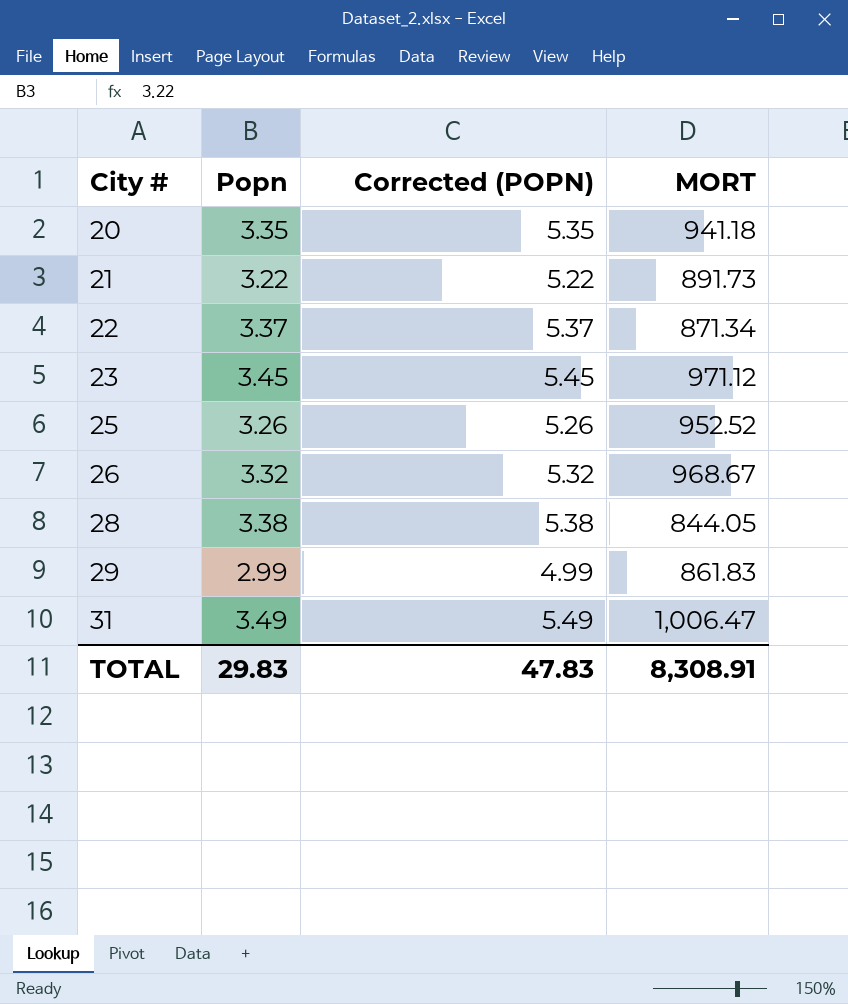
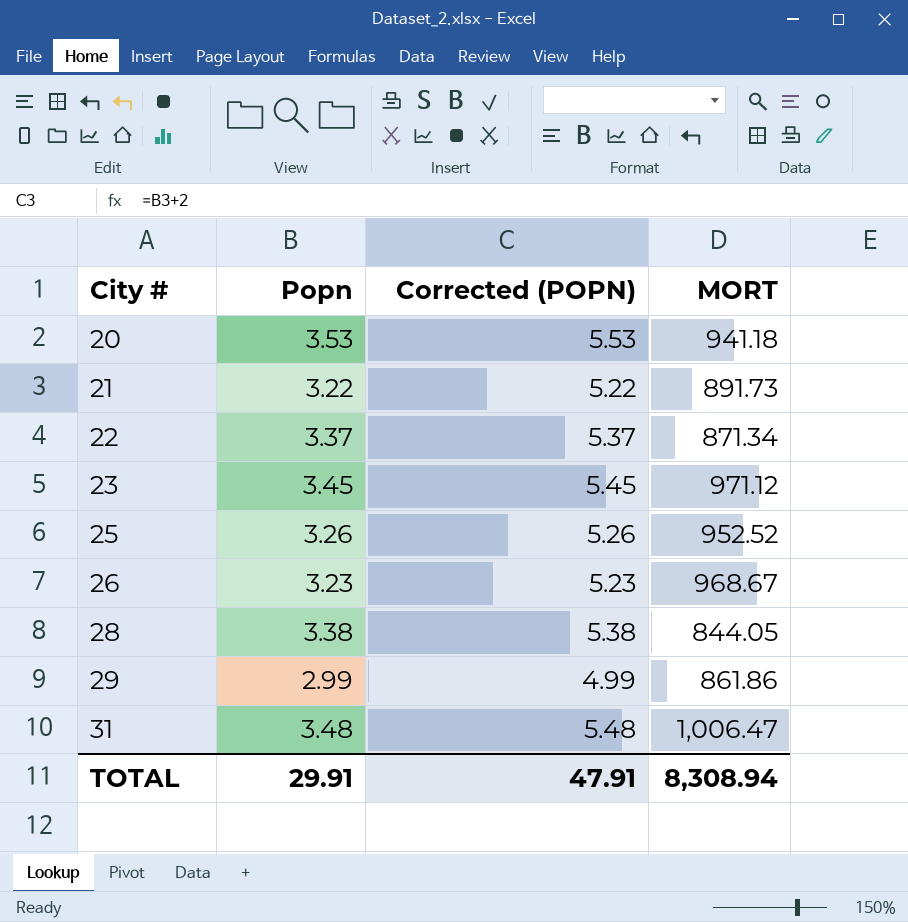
20 | Popn: 3.35 -> 3.53
20 | Corrected (POPN): 5.35 -> 5.53
26 | Popn: 3.32 -> 3.23
26 | Corrected (POPN): 5.32 -> 5.23
29 | MORT: 861.83 -> 861.86
31 | Popn: 3.49 -> 3.48
31 | Corrected (POPN): 5.49 -> 5.48
TOTAL | Popn: 29.83 -> 29.91
TOTAL | Corrected (POPN): 47.83 -> 47.91
TOTAL | MORT: 8,308.91 -> 8,308.94

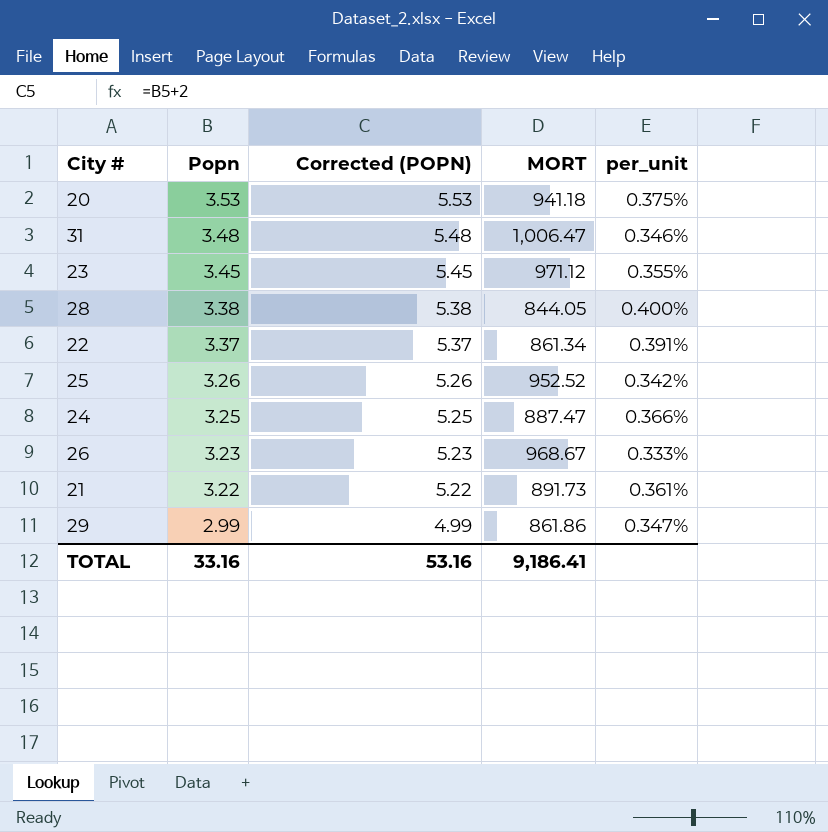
row order: City # ascending -> Popn descending
column per_unit | formula: none -> [Popn] / [MORT]
22 | MORT: 871.34 -> 861.34
row 24: none -> 3.25 | 5.25 | 887.47 | 0.366%
TOTAL | Popn: 29.91 -> 33.16
TOTAL | Corrected (POPN): 47.91 -> 53.16
TOTAL | MORT: 8,308.94 -> 9,186.41

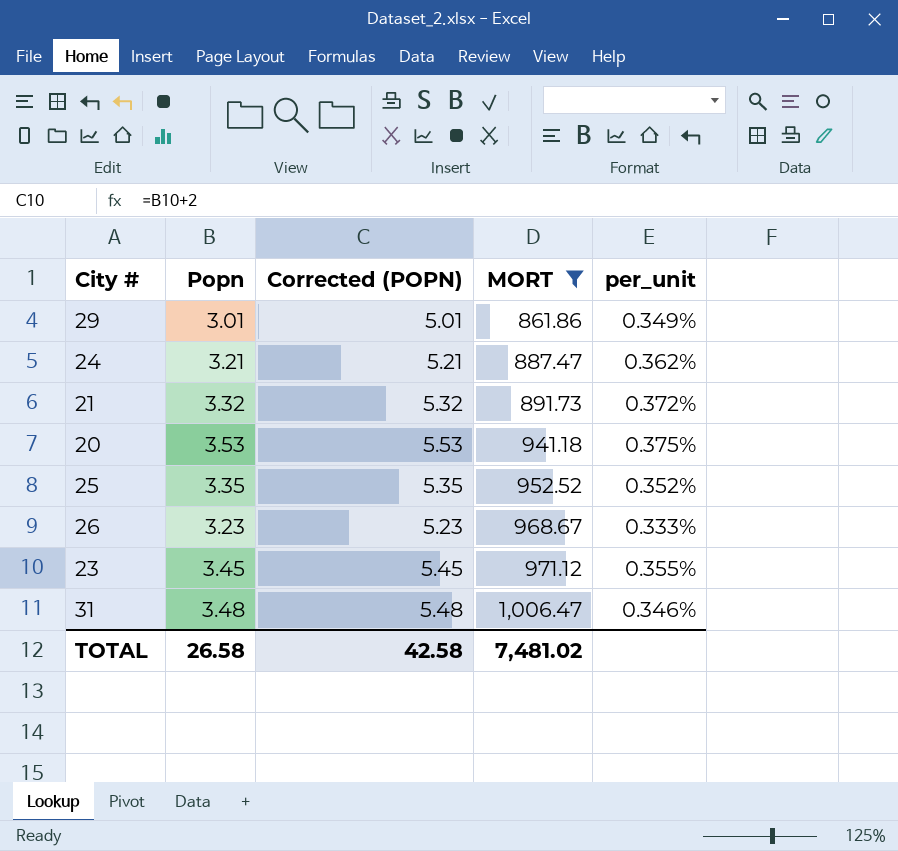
filter: none -> MORT >= 861.86
row order: Popn descending -> MORT ascending
29 | Popn: 2.99 -> 3.01
29 | Corrected (POPN): 4.99 -> 5.01
29 | per_unit: 0.347% -> 0.349%
24 | Popn: 3.25 -> 3.21
24 | Corrected (POPN): 5.25 -> 5.21
24 | per_unit: 0.366% -> 0.362%
21 | Popn: 3.22 -> 3.32
21 | Corrected (POPN): 5.22 -> 5.32
21 | per_unit: 0.361% -> 0.372%
25 | Popn: 3.26 -> 3.35
25 | Corrected (POPN): 5.26 -> 5.35
25 | per_unit: 0.342% -> 0.352%
TOTAL | Popn: 33.16 -> 26.58
TOTAL | Corrected (POPN): 53.16 -> 42.58
TOTAL | MORT: 9,186.41 -> 7,481.02

